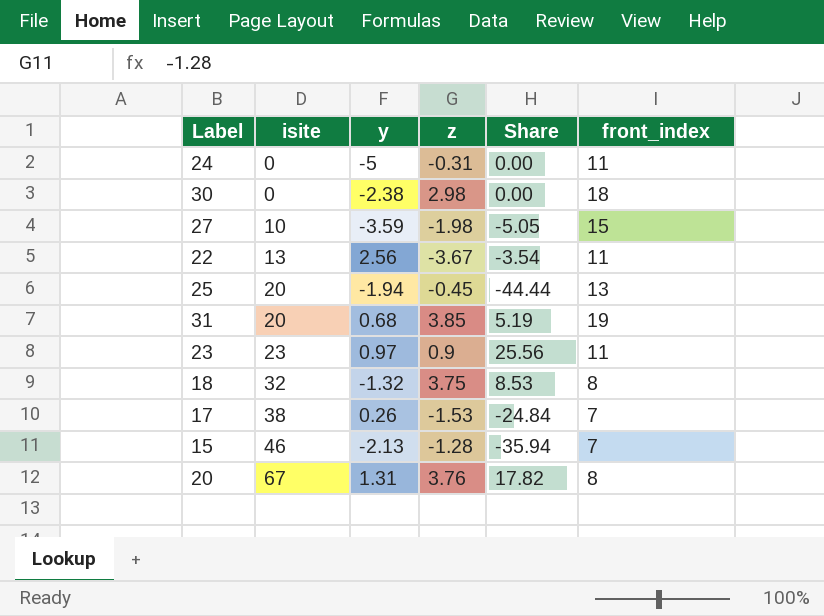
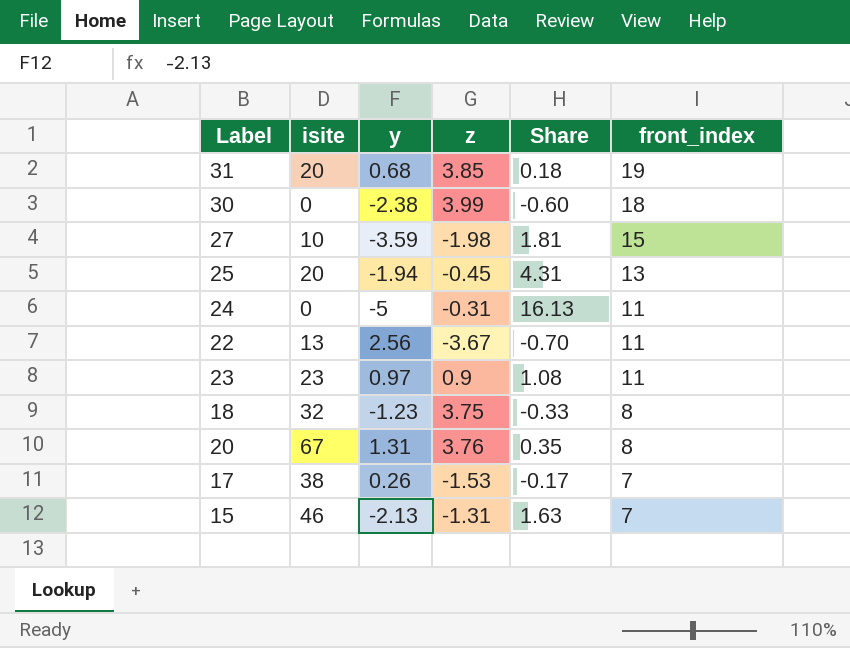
row order: isite ascending -> front_index descending
column Share | formula: [isite] / [z] -> [y] / [z]
30 | z: 2.98 -> 3.99
18 | y: -1.32 -> -1.23
15 | z: -1.28 -> -1.31

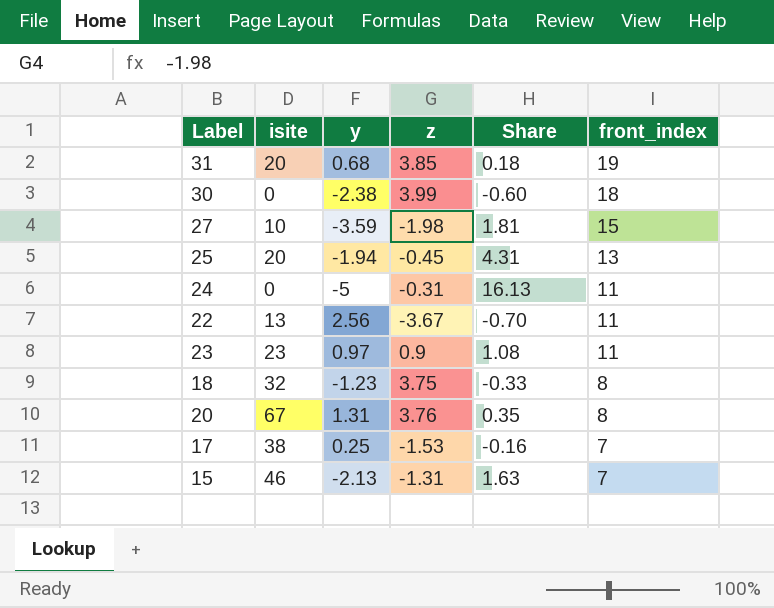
17 | y: 0.26 -> 0.25
17 | Share: -0.17 -> -0.16

